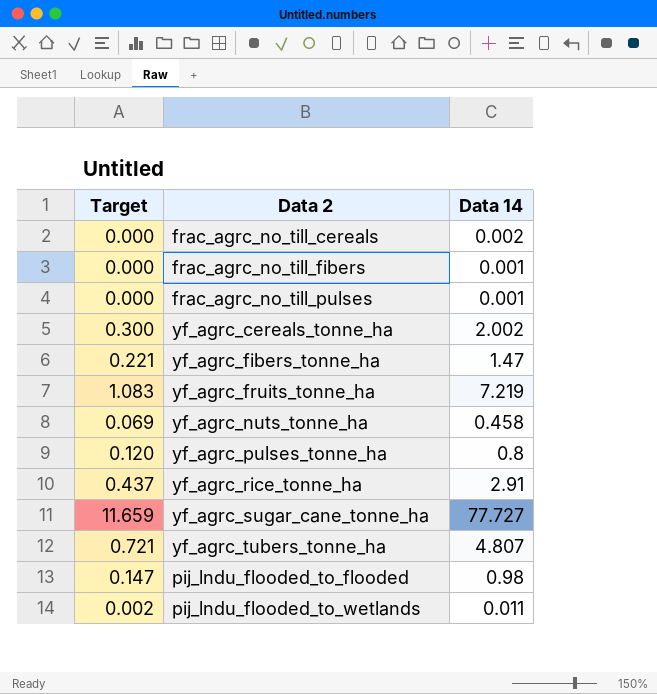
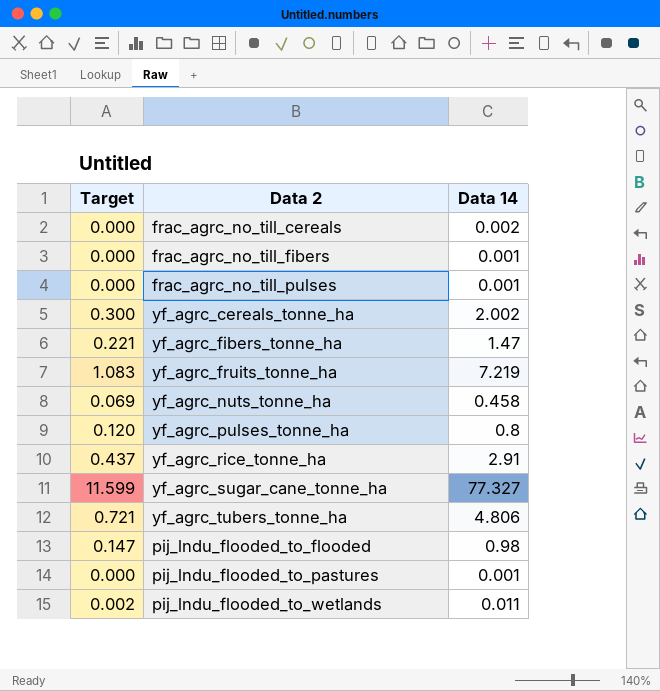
yf_agrc_sugar_cane_tonne_ha | Target: 11.659 -> 11.599
yf_agrc_sugar_cane_tonne_ha | Data 14: 77.727 -> 77.327
yf_agrc_tubers_tonne_ha | Data 14: 4.807 -> 4.806
row pij_lndu_flooded_to_pastures: none -> 0.000 | 0.001

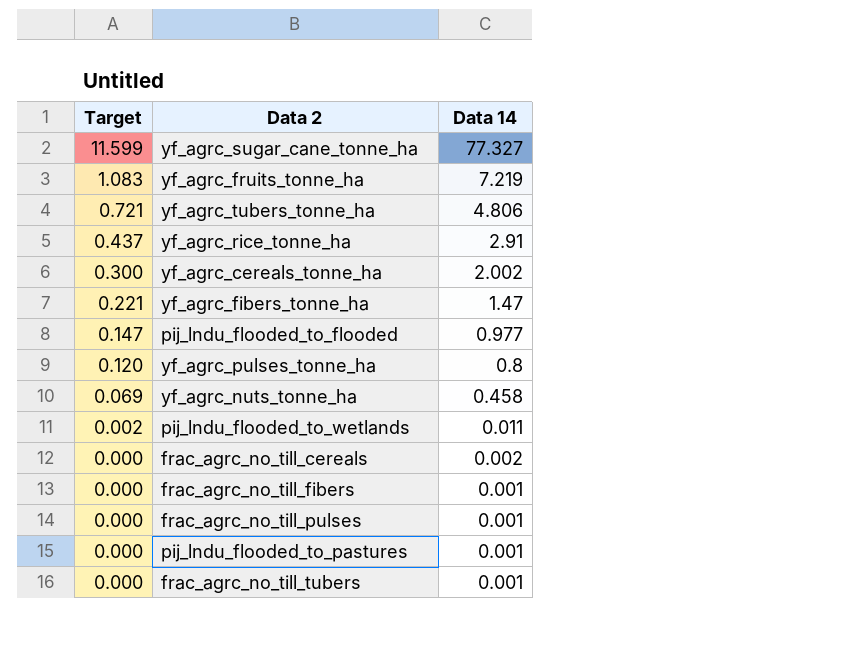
row order: none -> Target descending
pij_lndu_flooded_to_flooded | Data 14: 0.98 -> 0.977
row frac_agrc_no_till_tubers: none -> 0.000 | 0.001

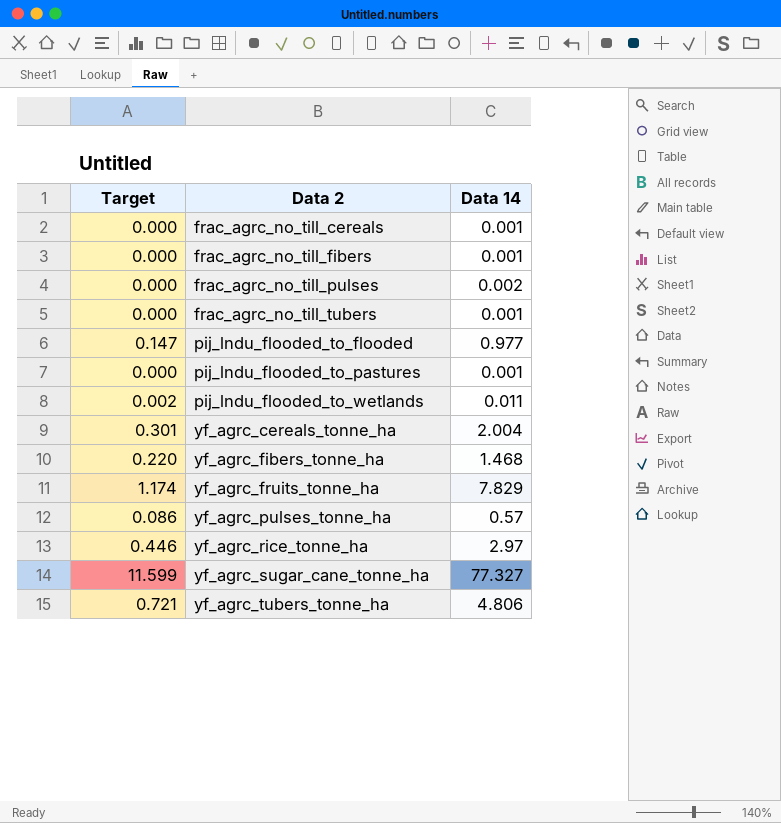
row order: Target descending -> Data 2 ascending
row yf_agrc_nuts_tonne_ha: 0.069 | 0.458 -> none
frac_agrc_no_till_cereals | Data 14: 0.002 -> 0.001
frac_agrc_no_till_pulses | Data 14: 0.001 -> 0.002
yf_agrc_cereals_tonne_ha | Target: 0.300 -> 0.301
yf_agrc_cereals_tonne_ha | Data 14: 2.002 -> 2.004
yf_agrc_fibers_tonne_ha | Target: 0.221 -> 0.220
yf_agrc_fibers_tonne_ha | Data 14: 1.47 -> 1.468
yf_agrc_fruits_tonne_ha | Target: 1.083 -> 1.174
yf_agrc_fruits_tonne_ha | Data 14: 7.219 -> 7.829
yf_agrc_pulses_tonne_ha | Target: 0.120 -> 0.086
yf_agrc_pulses_tonne_ha | Data 14: 0.8 -> 0.57
yf_agrc_rice_tonne_ha | Target: 0.437 -> 0.446
yf_agrc_rice_tonne_ha | Data 14: 2.91 -> 2.97

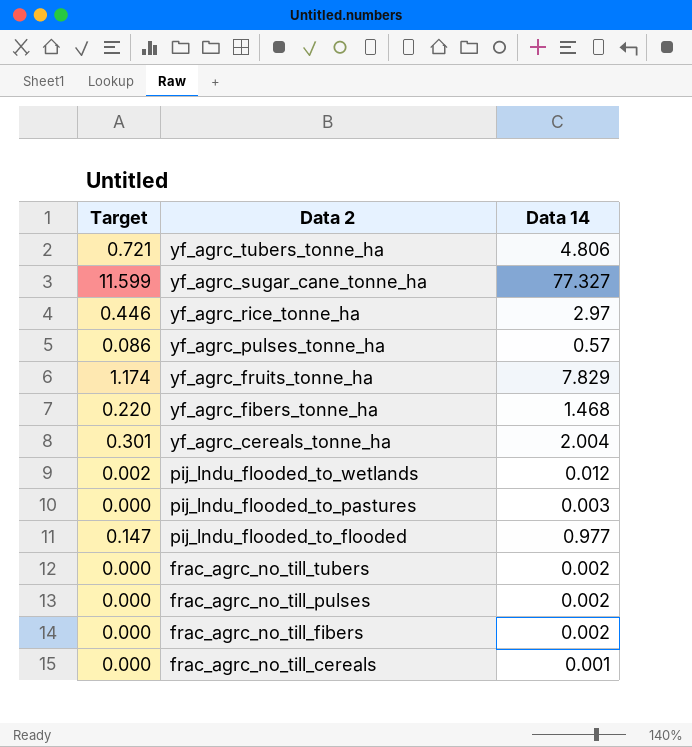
row order: Data 2 ascending -> Data 2 descending
pij_lndu_flooded_to_wetlands | Data 14: 0.011 -> 0.012
pij_lndu_flooded_to_pastures | Data 14: 0.001 -> 0.003
frac_agrc_no_till_tubers | Data 14: 0.001 -> 0.002
frac_agrc_no_till_fibers | Data 14: 0.001 -> 0.002

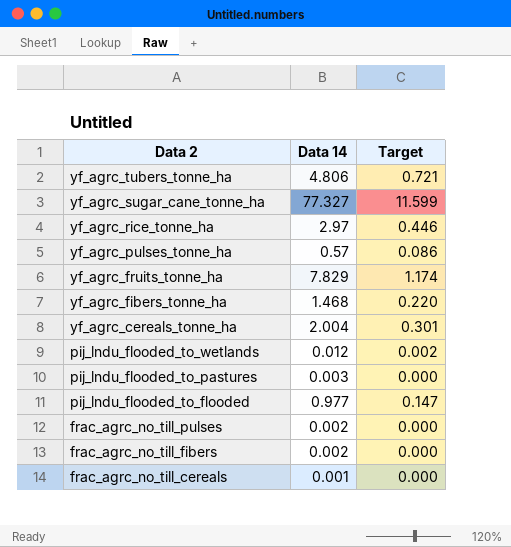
column Target | position: 1 -> 3
row frac_agrc_no_till_tubers: 0.000 | 0.002 -> none

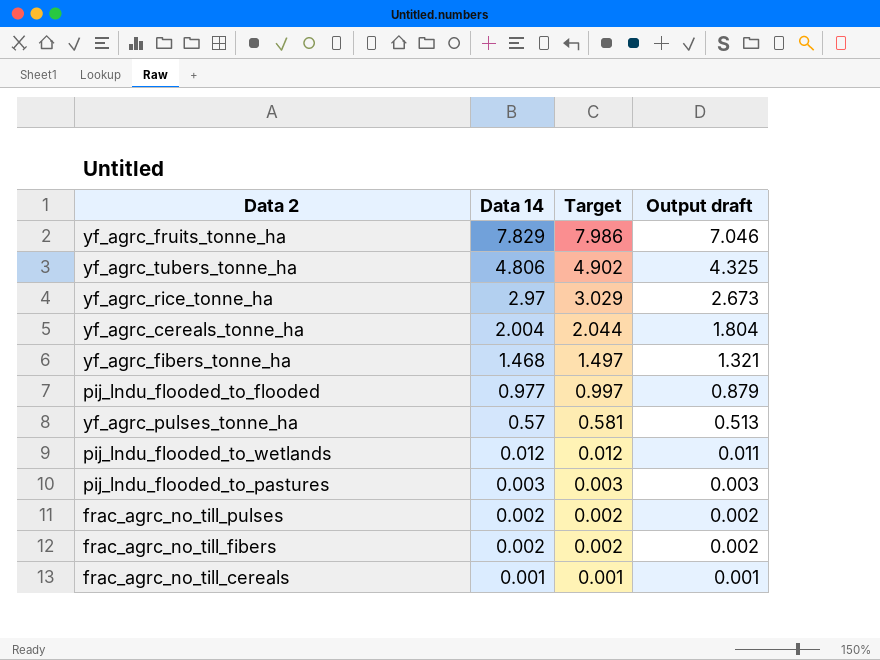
row order: Data 2 descending -> Data 14 descending
column Target | formula: [Data 14] * 0.15 -> [Data 14] * 1.02
column Output draft | formula: none -> [Data 14] * 0.9
row yf_agrc_sugar_cane_tonne_ha: 77.327 | 11.599 -> none

